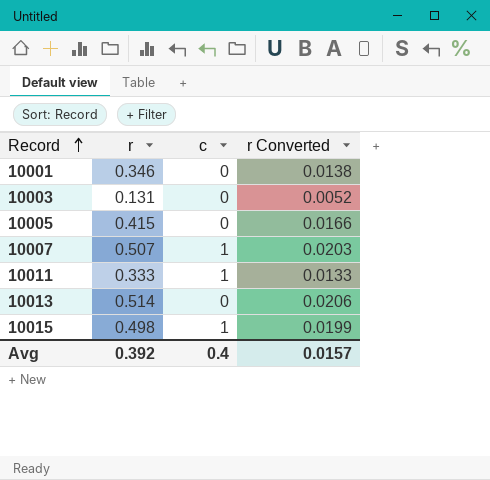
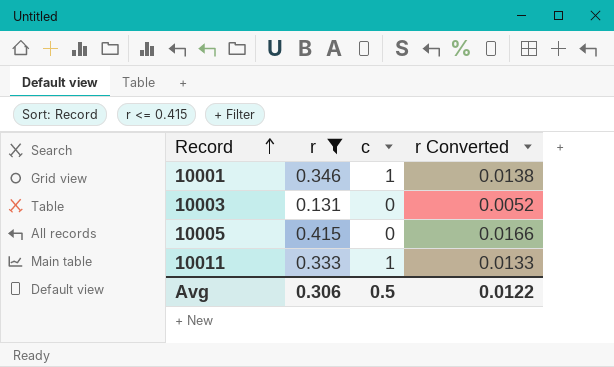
filter: none -> r <= 0.415
10001 | c: 0 -> 1
Avg | r: 0.392 -> 0.306
Avg | c: 0.4 -> 0.5
Avg | r Converted: 0.0157 -> 0.0122

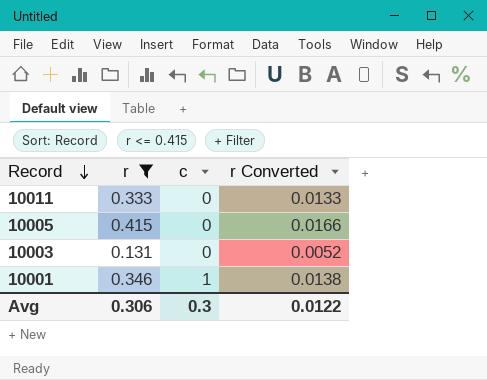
row order: Record ascending -> Record descending
10011 | c: 1 -> 0
Avg | c: 0.5 -> 0.3

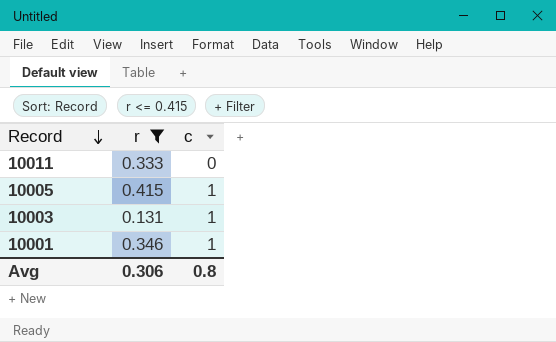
column r Converted | formula: [r] * 0.04 -> none
10005 | c: 0 -> 1
10003 | c: 0 -> 1
Avg | c: 0.3 -> 0.8

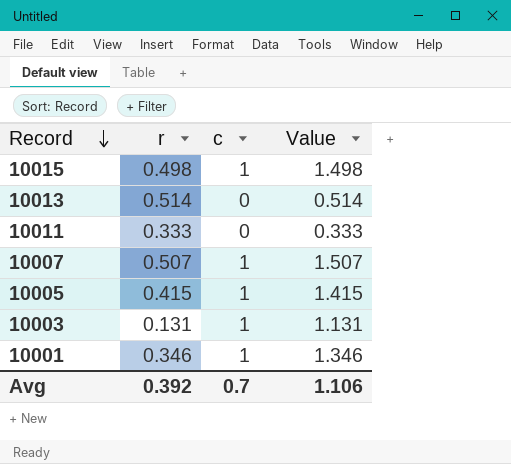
filter: r <= 0.415 -> none
column Value | formula: none -> [r] + [c]
Avg | r: 0.306 -> 0.392
Avg | c: 0.8 -> 0.7

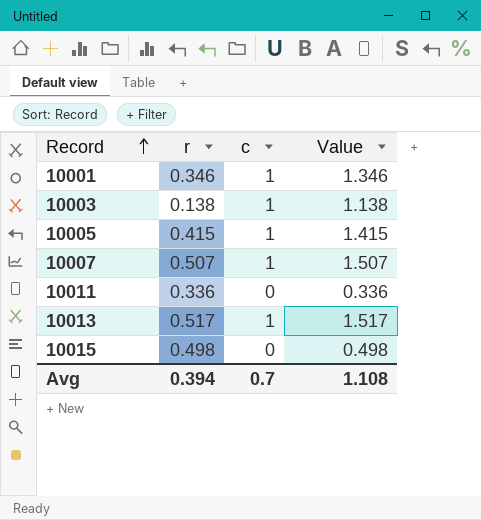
row order: Record descending -> Record ascending
10003 | r: 0.131 -> 0.138
10003 | Value: 1.131 -> 1.138
10011 | r: 0.333 -> 0.336
10011 | Value: 0.333 -> 0.336
10013 | r: 0.514 -> 0.517
10013 | c: 0 -> 1
10013 | Value: 0.514 -> 1.517
10015 | c: 1 -> 0
10015 | Value: 1.498 -> 0.498
Avg | r: 0.392 -> 0.394
Avg | Value: 1.106 -> 1.108

